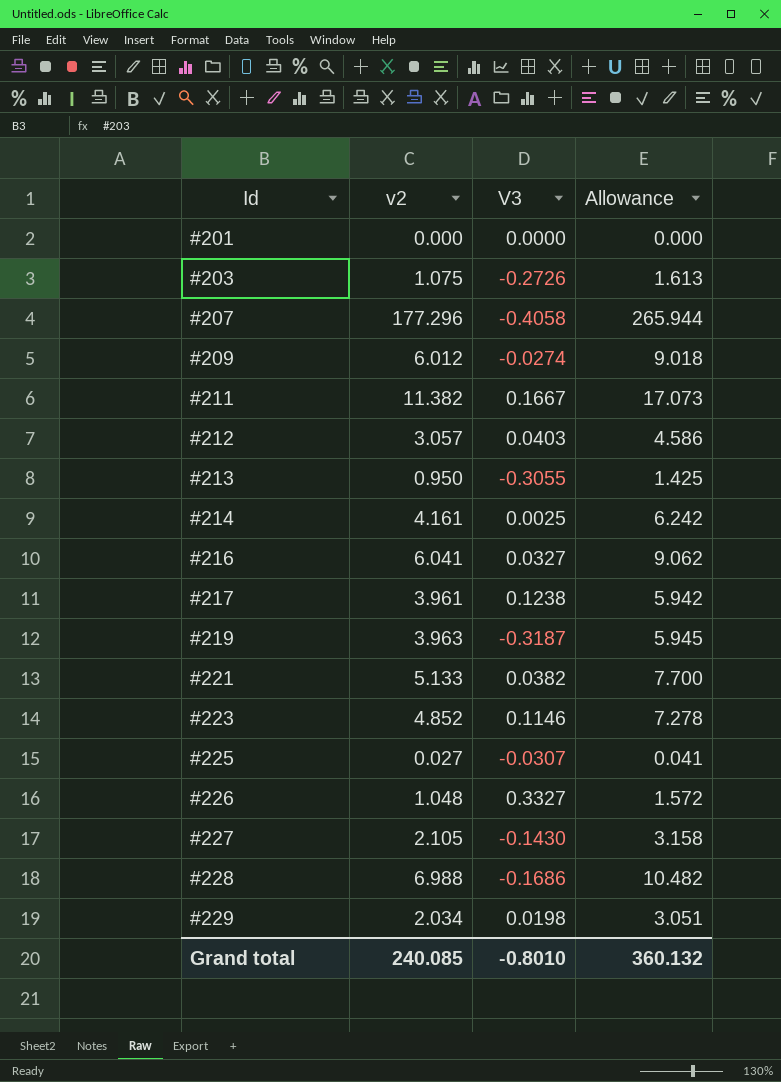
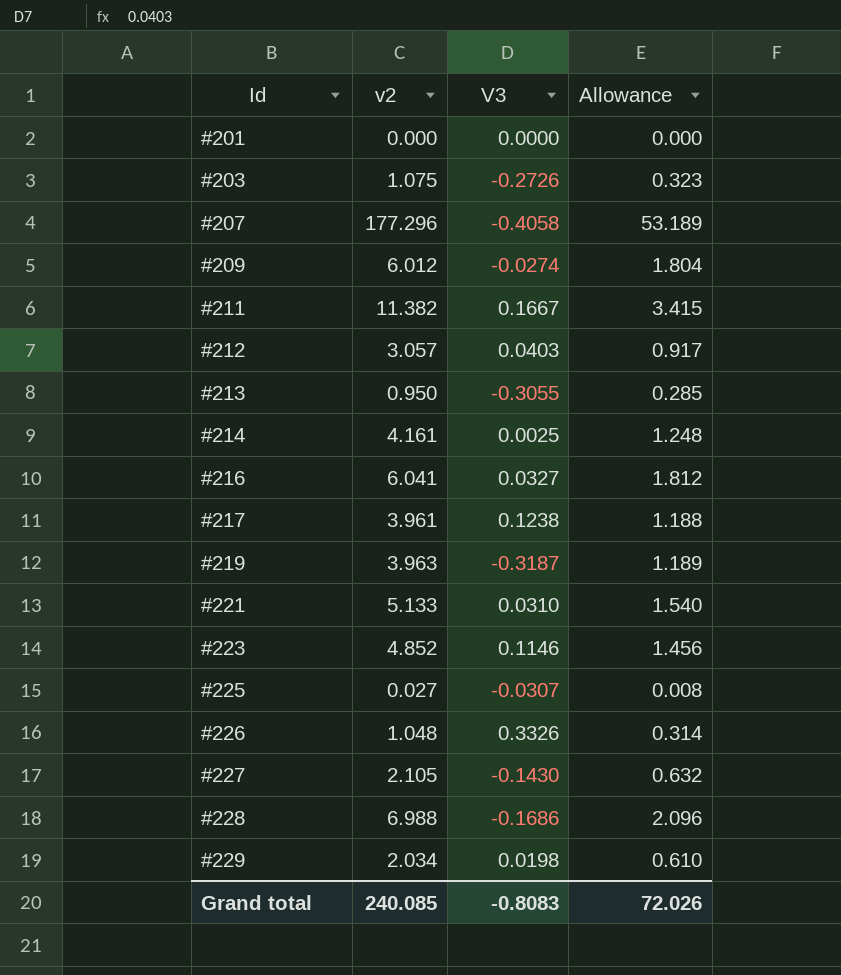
column Allowance | formula: [v2] * 1.5 -> [v2] * 0.3
#221 | V3: 0.0382 -> 0.0310
#226 | V3: 0.3327 -> 0.3326
Grand total | V3: -0.8010 -> -0.8083
Grand total | Allowance: 360.132 -> 72.026

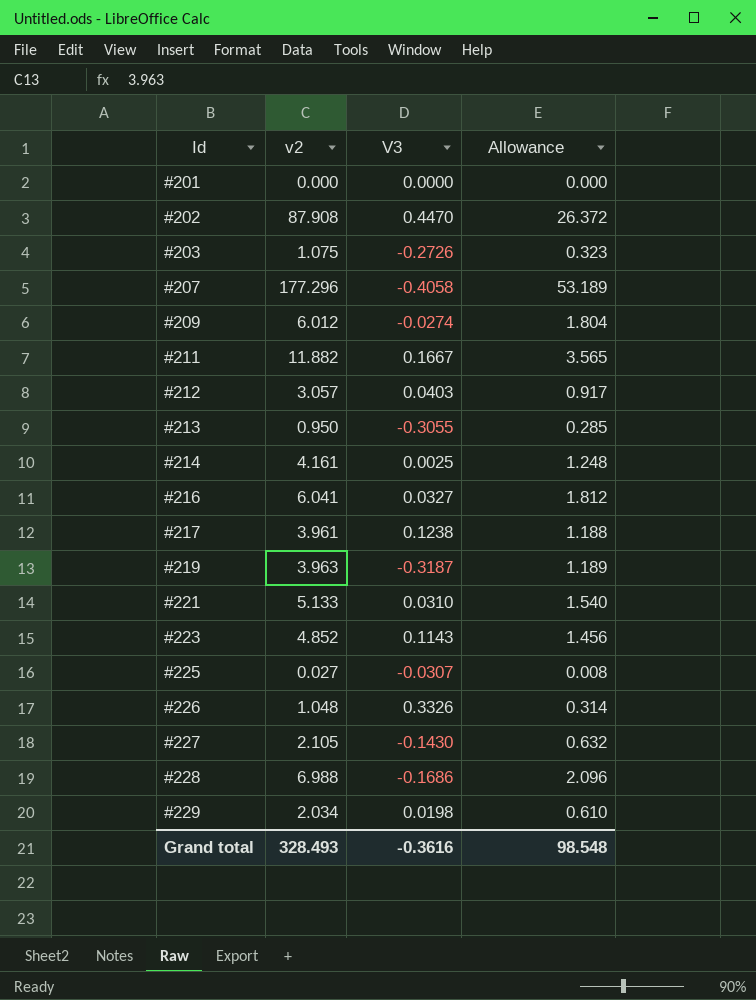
row #202: none -> 87.908 | 0.4470 | 26.372
#211 | v2: 11.382 -> 11.882
#211 | Allowance: 3.415 -> 3.565
#223 | V3: 0.1146 -> 0.1143
Grand total | v2: 240.085 -> 328.493
Grand total | V3: -0.8083 -> -0.3616
Grand total | Allowance: 72.026 -> 98.548

